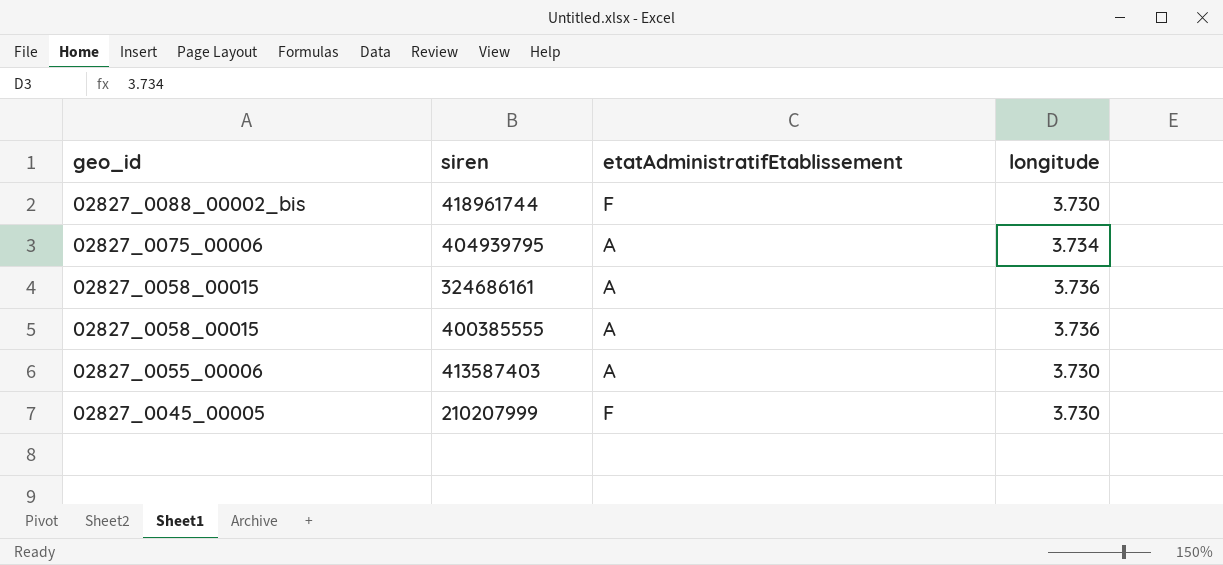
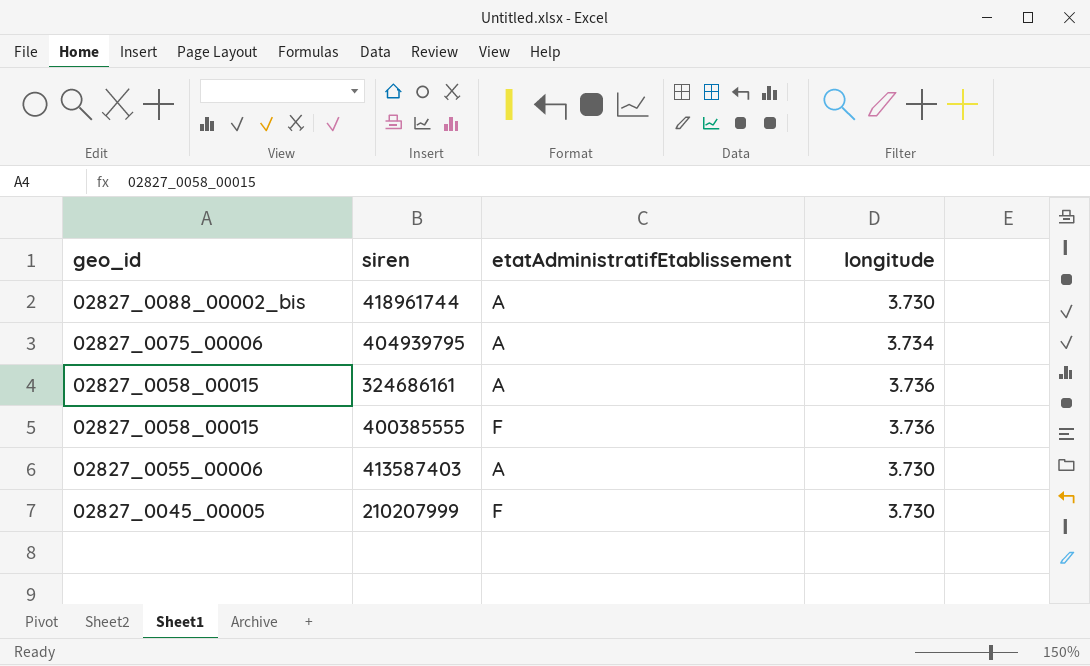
418961744 | etatAdministratifEtablissement: F -> A
400385555 | etatAdministratifEtablissement: A -> F

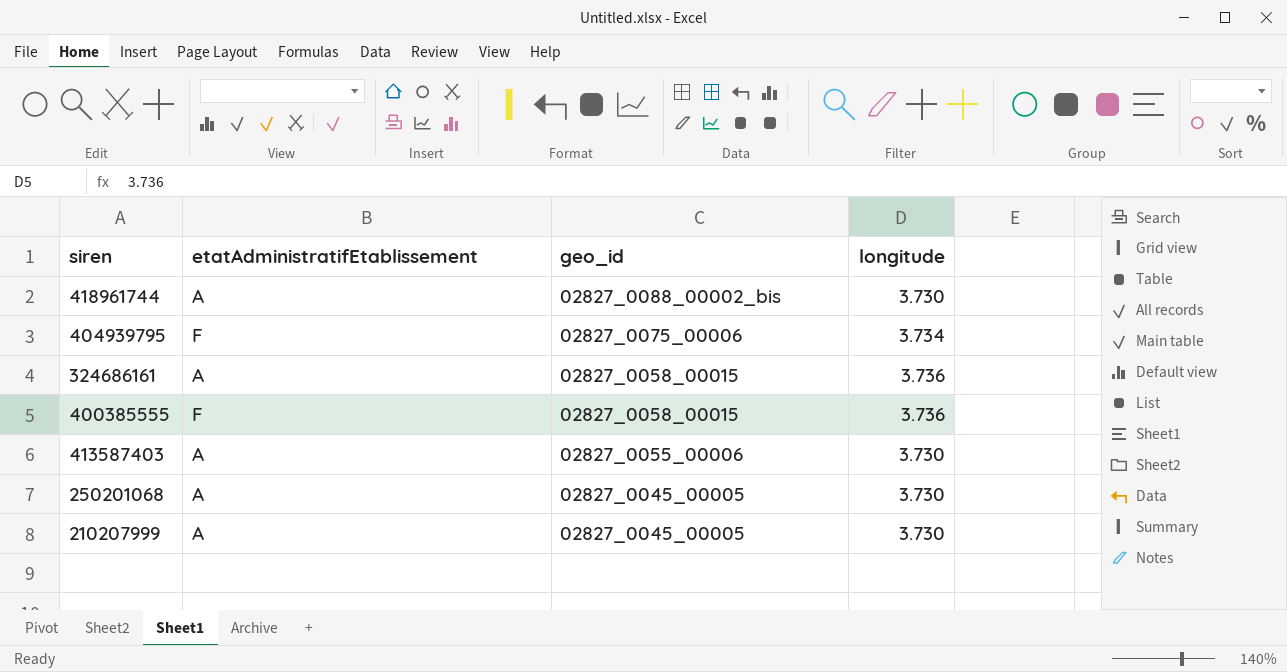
column geo_id | position: 1 -> 3
404939795 | etatAdministratifEtablissement: A -> F
row 250201068: none -> A | 02827_0045_00005 | 3.730
210207999 | etatAdministratifEtablissement: F -> A

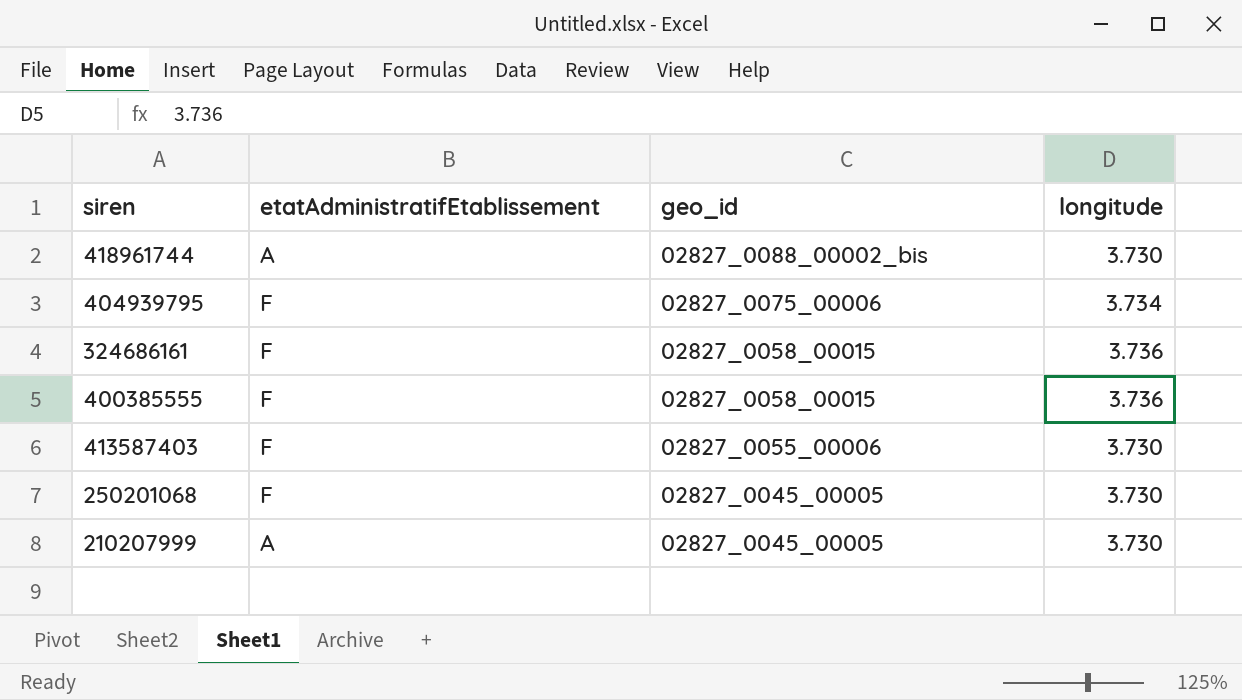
324686161 | etatAdministratifEtablissement: A -> F
413587403 | etatAdministratifEtablissement: A -> F
250201068 | etatAdministratifEtablissement: A -> F

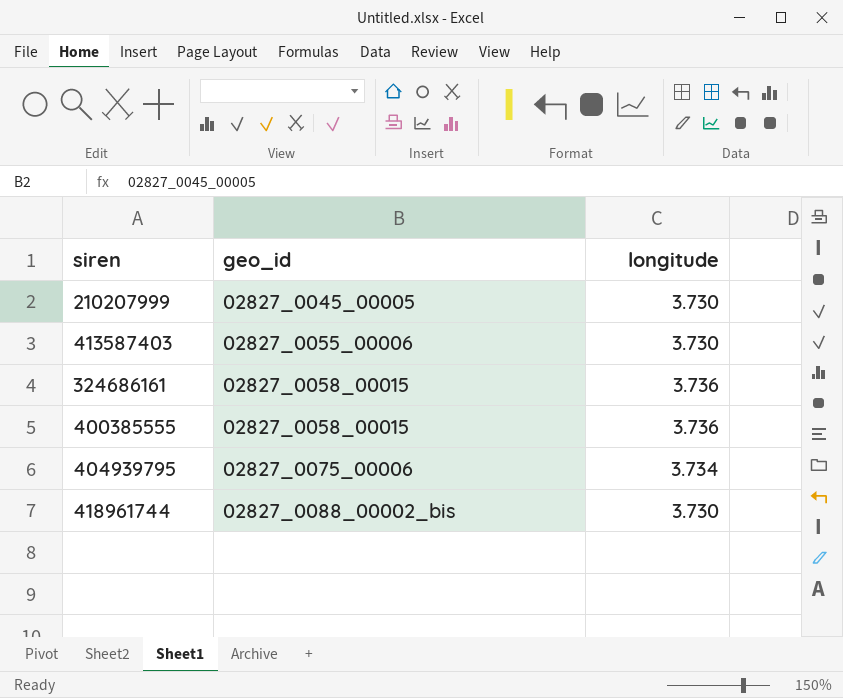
row order: geo_id descending -> geo_id ascending
column etatAdministratifEtablissement | position: 2 -> none
row 250201068: F | 02827_0045_00005 | 3.730 -> none

